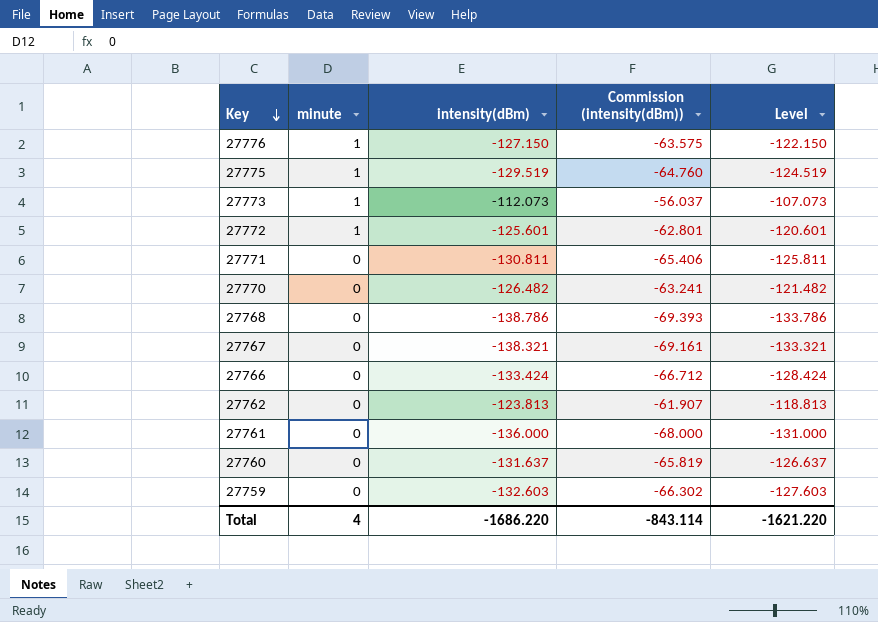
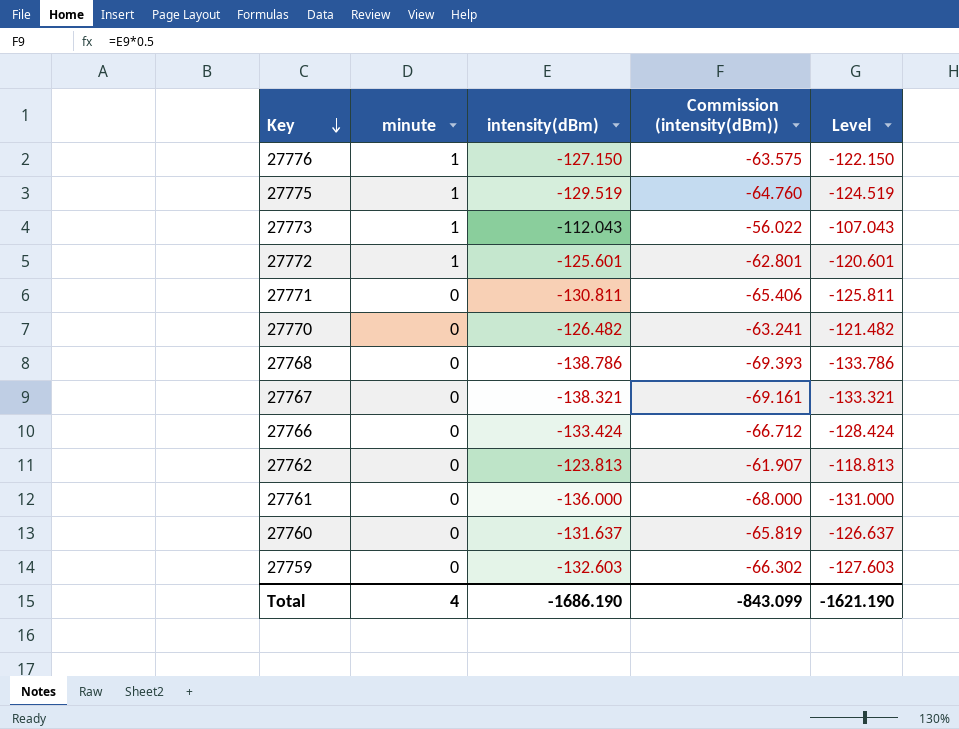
27773 | intensity(dBm): -112.073 -> -112.043
27773 | Commission (intensity(dBm)): -56.037 -> -56.022
27773 | Level: -107.073 -> -107.043
Total | intensity(dBm): -1686.220 -> -1686.190
Total | Commission (intensity(dBm)): -843.114 -> -843.099
Total | Level: -1621.220 -> -1621.190

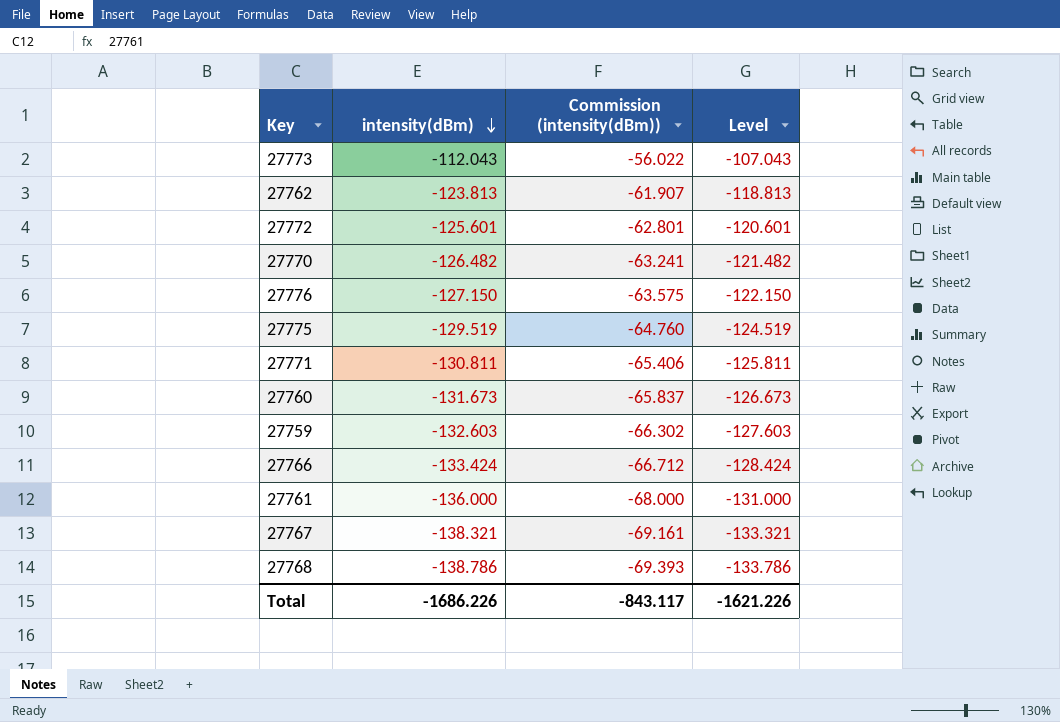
row order: Key descending -> intensity(dBm) descending
column minute | position: 2 -> none
27760 | intensity(dBm): -131.637 -> -131.673
27760 | Commission (intensity(dBm)): -65.819 -> -65.837
27760 | Level: -126.637 -> -126.673
Total | intensity(dBm): -1686.190 -> -1686.226
Total | Commission (intensity(dBm)): -843.099 -> -843.117
Total | Level: -1621.190 -> -1621.226

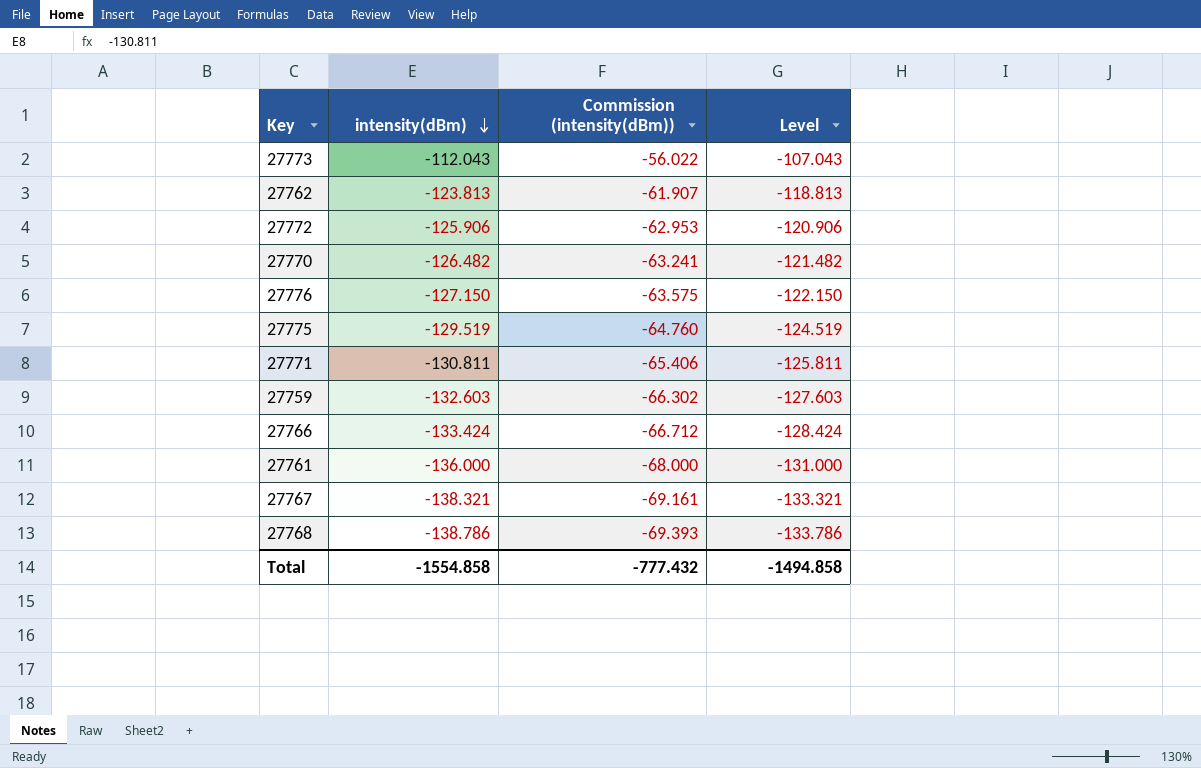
row 27760: -131.673 | -65.837 | -126.673 -> none
27772 | intensity(dBm): -125.601 -> -125.906
27772 | Commission (intensity(dBm)): -62.801 -> -62.953
27772 | Level: -120.601 -> -120.906
Total | intensity(dBm): -1686.226 -> -1554.858
Total | Commission (intensity(dBm)): -843.117 -> -777.432
Total | Level: -1621.226 -> -1494.858

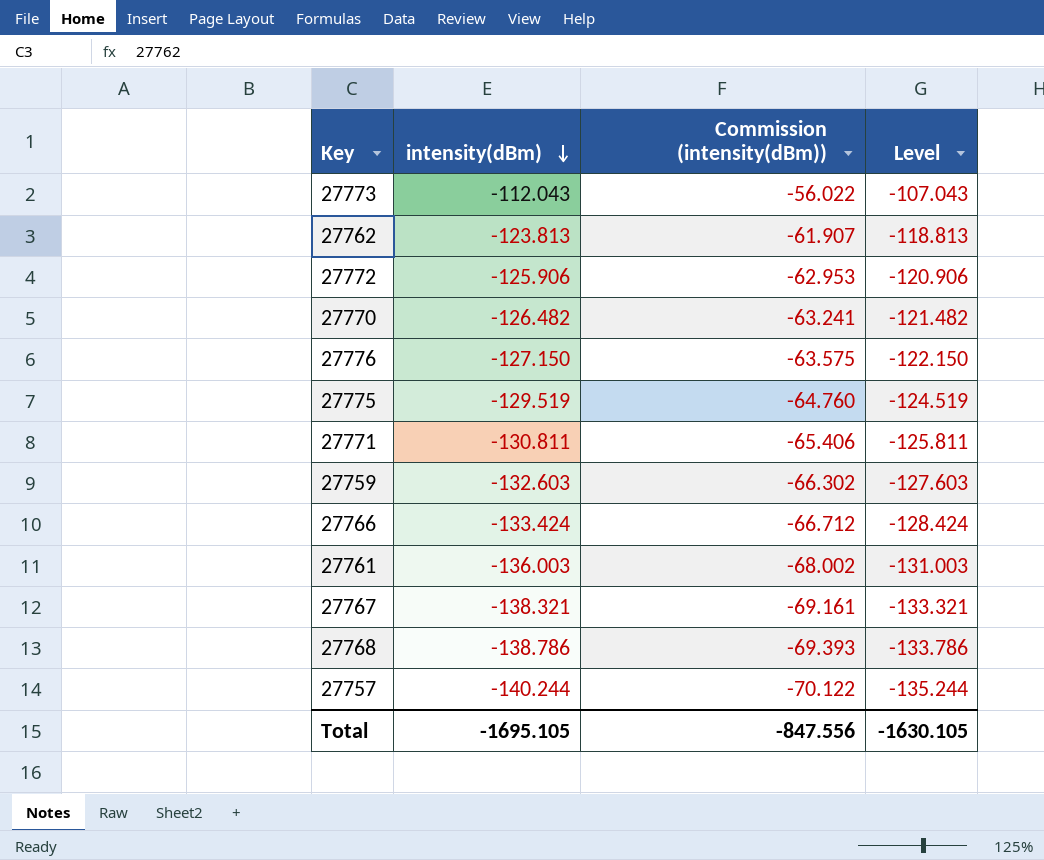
27761 | intensity(dBm): -136.000 -> -136.003
27761 | Commission (intensity(dBm)): -68.000 -> -68.002
27761 | Level: -131.000 -> -131.003
row 27757: none -> -140.244 | -70.122 | -135.244
Total | intensity(dBm): -1554.858 -> -1695.105
Total | Commission (intensity(dBm)): -777.432 -> -847.556
Total | Level: -1494.858 -> -1630.105

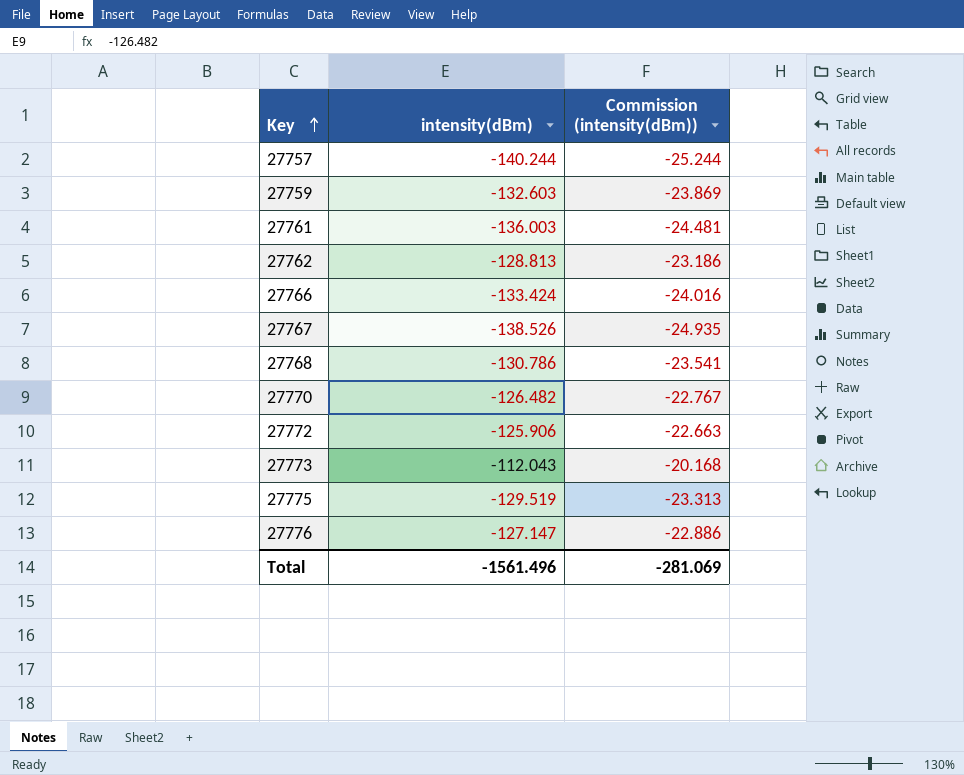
row order: intensity(dBm) descending -> Key ascending
column Level | formula: [intensity(dBm)] + 5 -> none
column Commission (intensity(dBm)) | formula: [intensity(dBm)] * 0.5 -> [intensity(dBm)] * 0.18
row 27771: -130.811 | -65.406 | -125.811 -> none
27762 | intensity(dBm): -123.813 -> -128.813
27767 | intensity(dBm): -138.321 -> -138.526
27768 | intensity(dBm): -138.786 -> -130.786
27776 | intensity(dBm): -127.150 -> -127.147
Total | intensity(dBm): -1695.105 -> -1561.496
Total | Commission (intensity(dBm)): -847.556 -> -281.069

